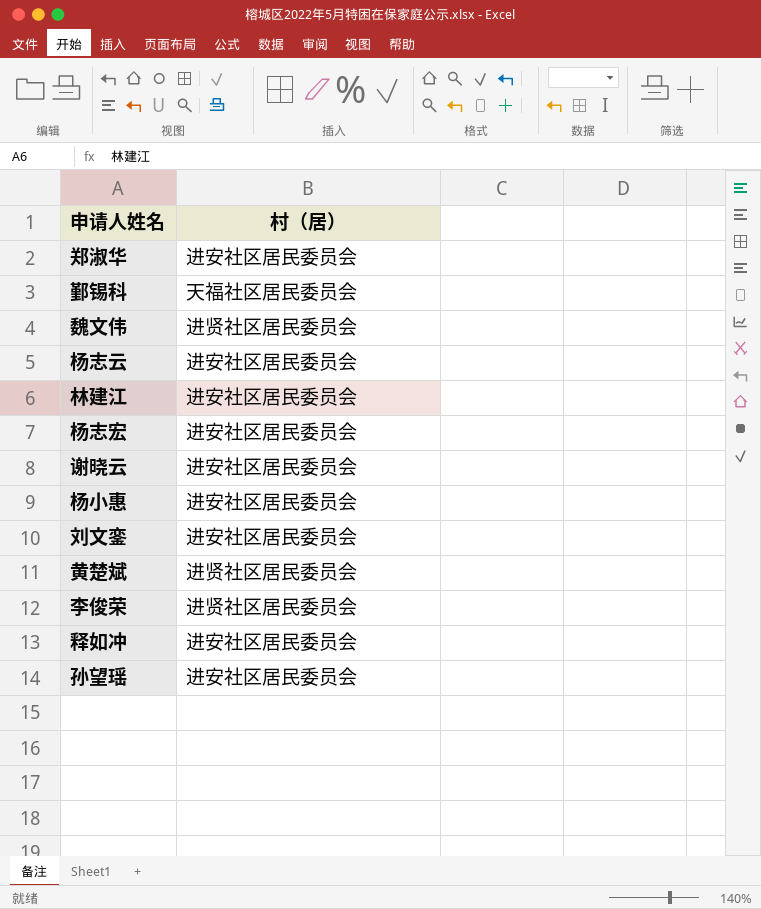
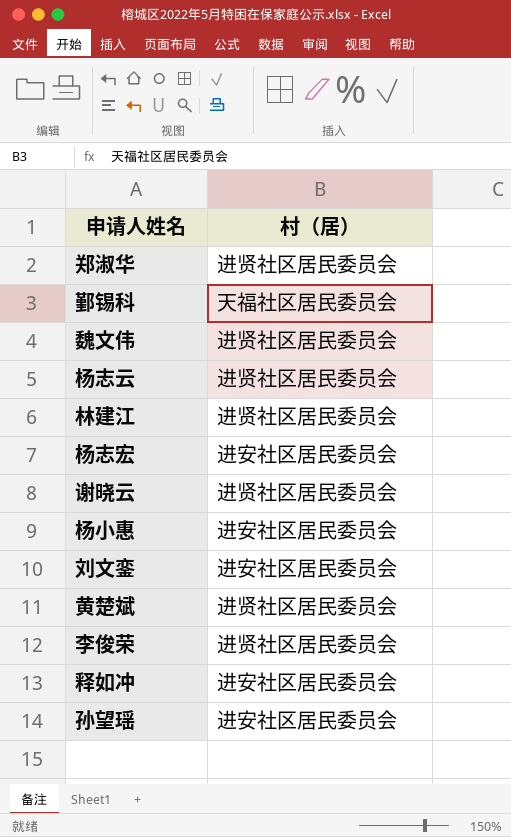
郑淑华 | 村（居）: 进安社区居民委员会 -> 进贤社区居民委员会
杨志云 | 村（居）: 进安社区居民委员会 -> 进贤社区居民委员会
林建江 | 村（居）: 进安社区居民委员会 -> 进贤社区居民委员会
谢晓云 | 村（居）: 进安社区居民委员会 -> 进贤社区居民委员会

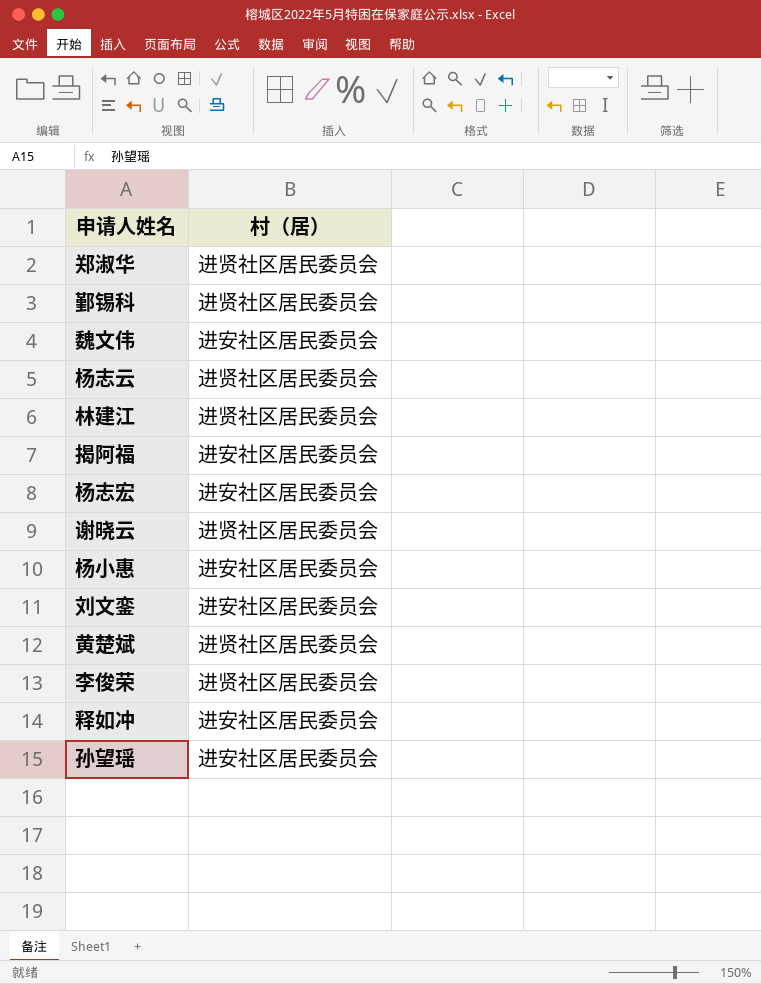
鄞锡科 | 村（居）: 天福社区居民委员会 -> 进贤社区居民委员会
魏文伟 | 村（居）: 进贤社区居民委员会 -> 进安社区居民委员会
row 揭阿福: none -> 进安社区居民委员会

